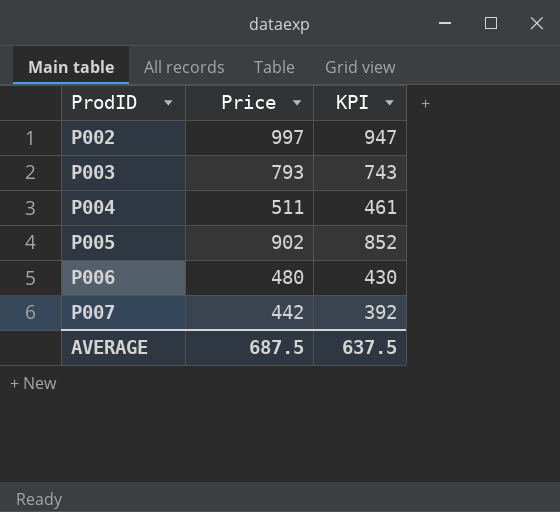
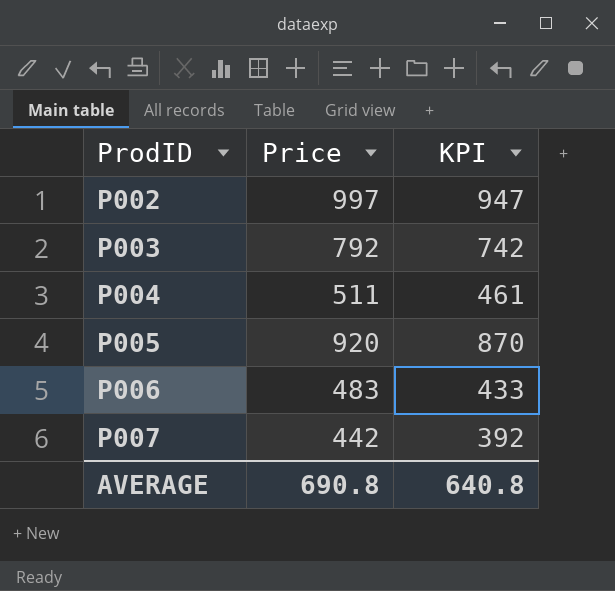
P003 | Price: 793 -> 792
P003 | KPI: 743 -> 742
P005 | Price: 902 -> 920
P005 | KPI: 852 -> 870
P006 | Price: 480 -> 483
P006 | KPI: 430 -> 433
AVERAGE | Price: 687.5 -> 690.8
AVERAGE | KPI: 637.5 -> 640.8

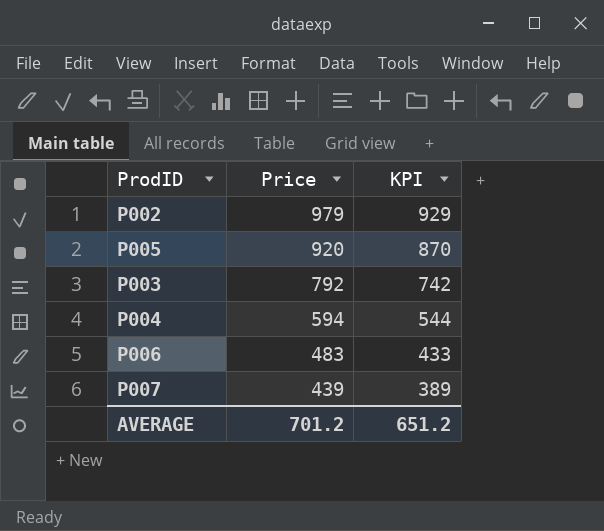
row order: ProdID ascending -> Price descending
P002 | Price: 997 -> 979
P002 | KPI: 947 -> 929
P004 | Price: 511 -> 594
P004 | KPI: 461 -> 544
P007 | Price: 442 -> 439
P007 | KPI: 392 -> 389
AVERAGE | Price: 690.8 -> 701.2
AVERAGE | KPI: 640.8 -> 651.2

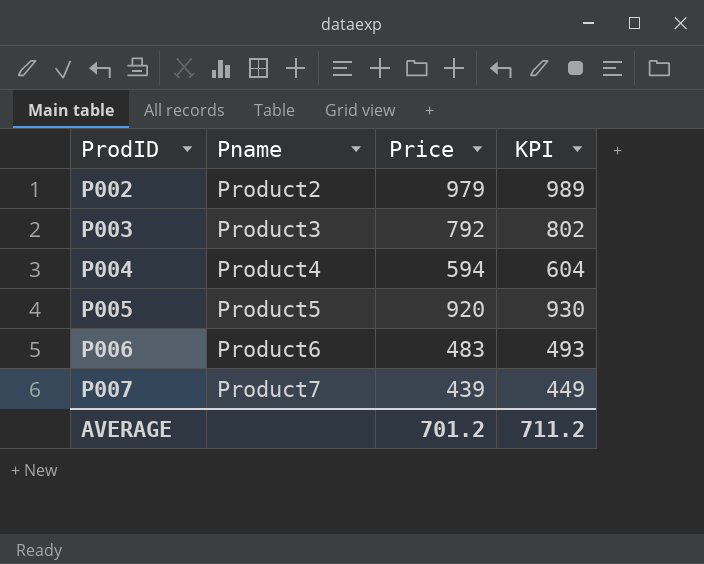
row order: Price descending -> ProdID ascending
column Pname | position: none -> 2
column KPI | formula: [Price] - 50 -> [Price] + 10
AVERAGE | KPI: 651.2 -> 711.2

